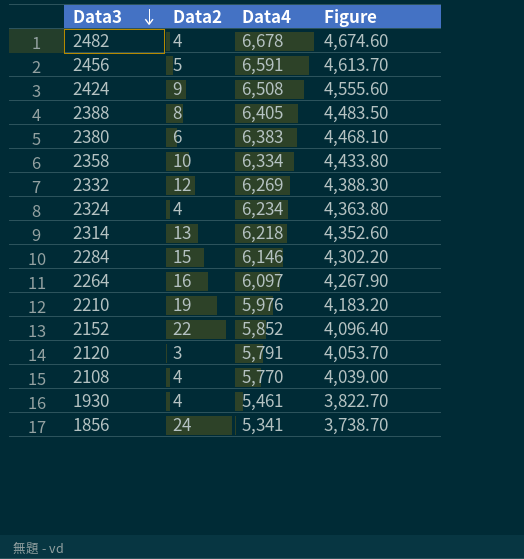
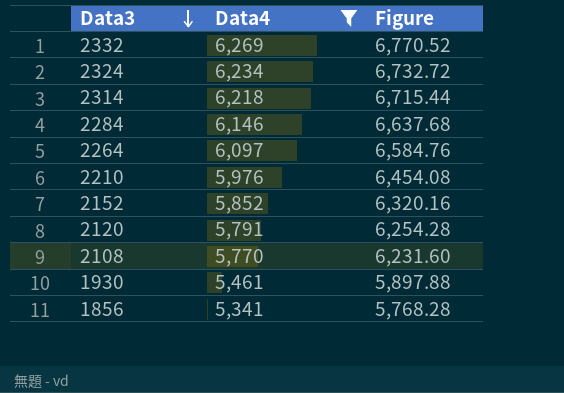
filter: none -> Data4 <= 6,269
column Data2 | position: 2 -> none
column Figure | formula: [Data4] * 0.7 -> [Data4] * 1.08

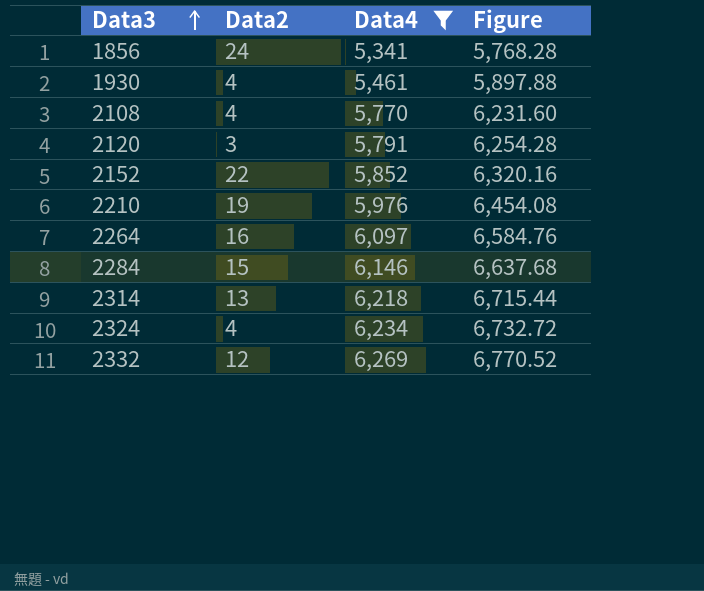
row order: Data3 descending -> Data3 ascending
column Data2 | position: none -> 2

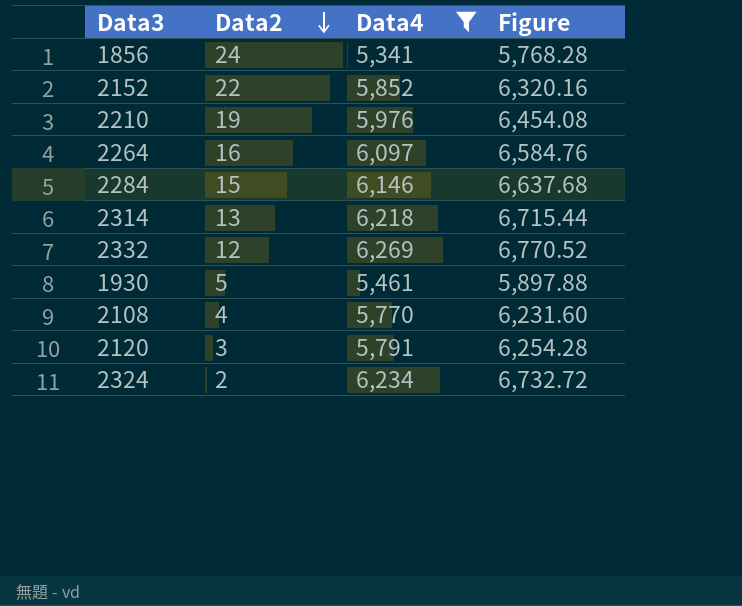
row order: Data3 ascending -> Data2 descending
1930 | Data2: 4 -> 5
2324 | Data2: 4 -> 2

